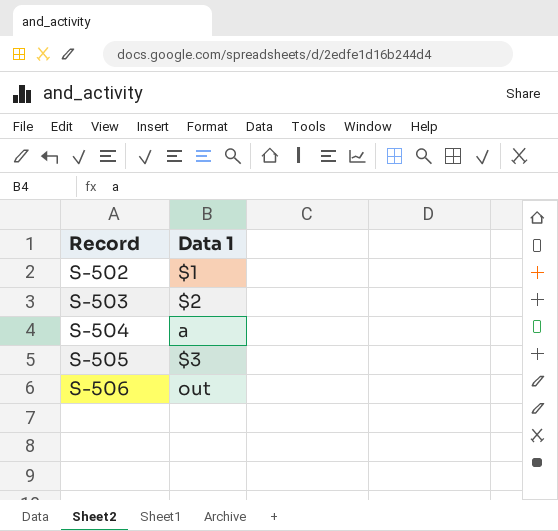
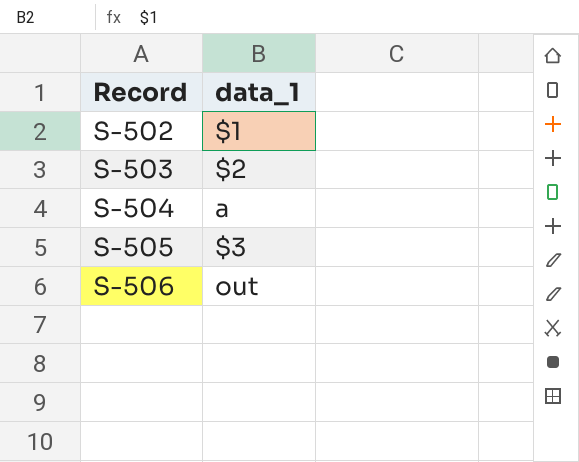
column name: Data 1 -> data_1

